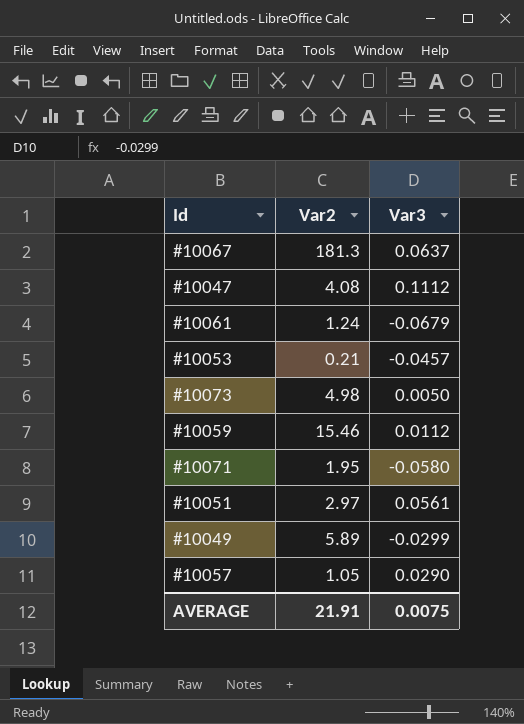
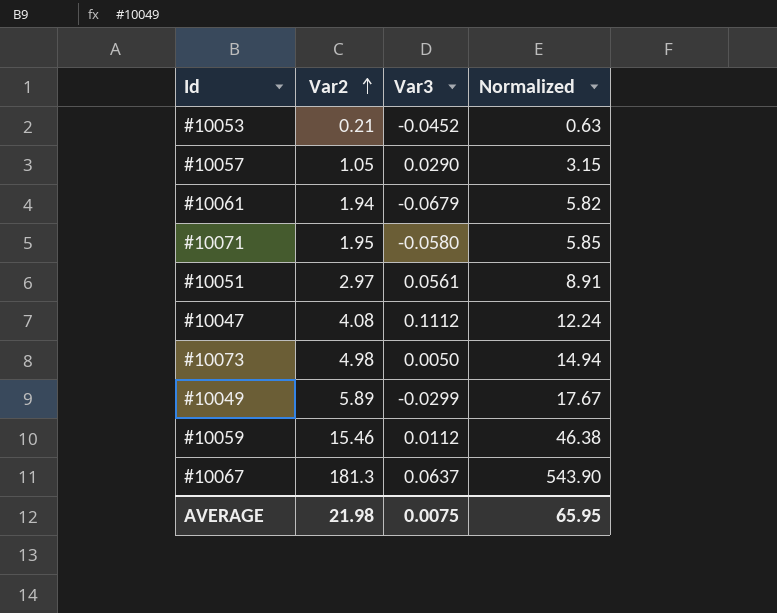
row order: none -> Var2 ascending
column Normalized | formula: none -> [Var2] * 3
#10053 | Var3: -0.0457 -> -0.0452
#10061 | Var2: 1.24 -> 1.94
AVERAGE | Var2: 21.91 -> 21.98

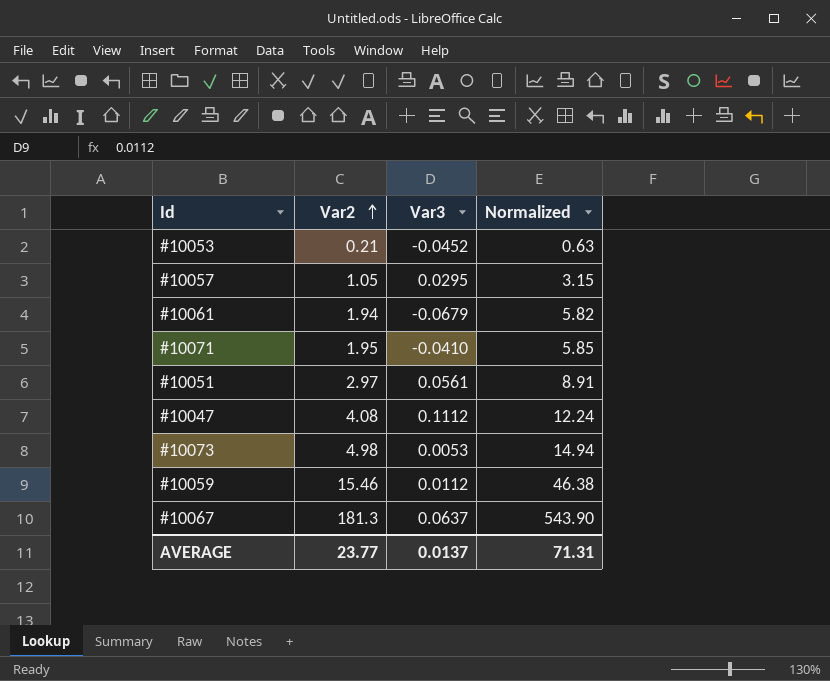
row #10049: 5.89 | -0.0299 | 17.67 -> none
#10057 | Var3: 0.0290 -> 0.0295
#10071 | Var3: -0.0580 -> -0.0410
#10073 | Var3: 0.0050 -> 0.0053
AVERAGE | Var2: 21.98 -> 23.77
AVERAGE | Var3: 0.0075 -> 0.0137
AVERAGE | Normalized: 65.95 -> 71.31

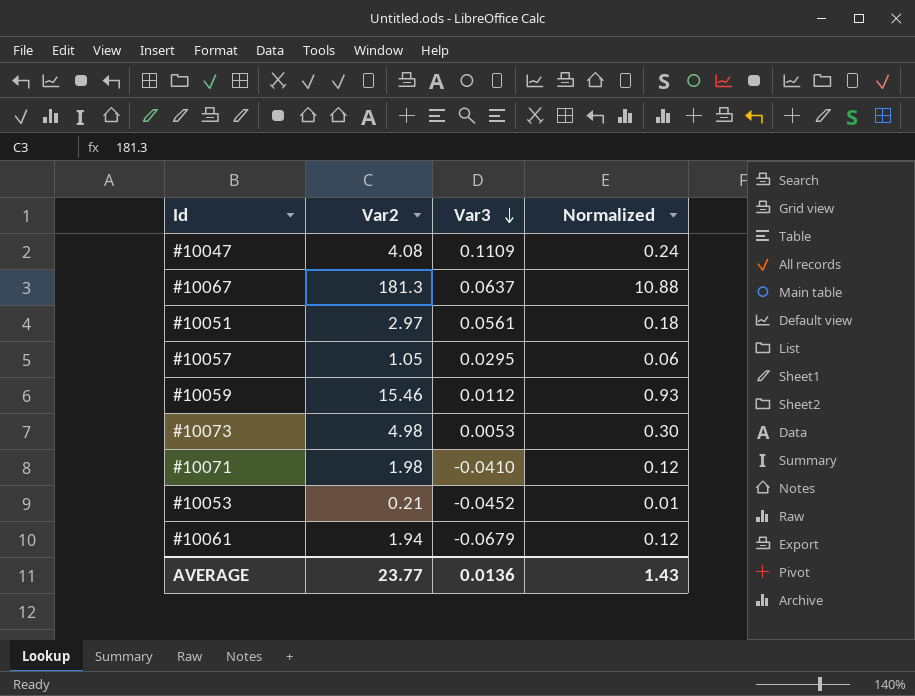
row order: Var2 ascending -> Var3 descending
column Normalized | formula: [Var2] * 3 -> [Var2] * 0.06
#10047 | Var3: 0.1112 -> 0.1109
#10071 | Var2: 1.95 -> 1.98
AVERAGE | Var3: 0.0137 -> 0.0136
AVERAGE | Normalized: 71.31 -> 1.43

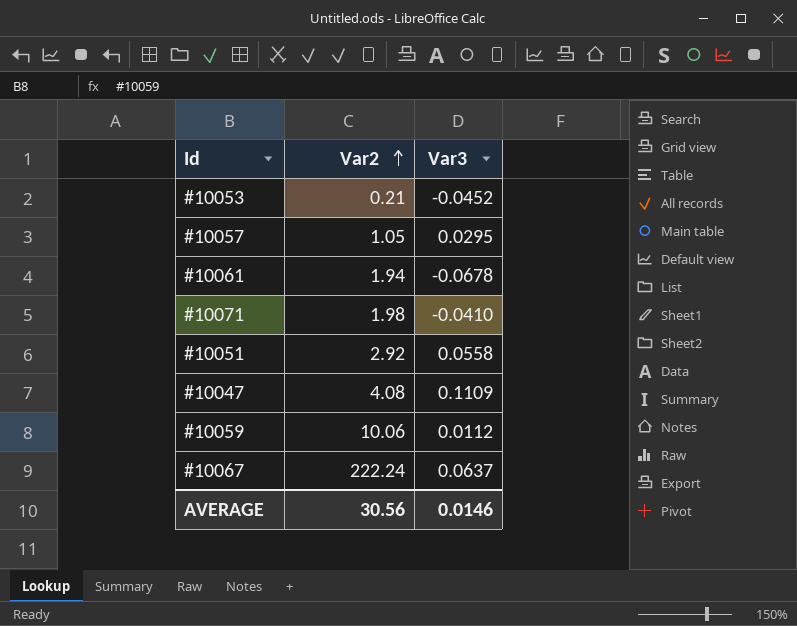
row order: Var3 descending -> Var2 ascending
column Normalized | formula: [Var2] * 0.06 -> none
row #10073: 4.98 | 0.0053 | 0.30 -> none
#10061 | Var3: -0.0679 -> -0.0678
#10051 | Var2: 2.97 -> 2.92
#10051 | Var3: 0.0561 -> 0.0558
#10059 | Var2: 15.46 -> 10.06
#10067 | Var2: 181.3 -> 222.24
AVERAGE | Var2: 23.77 -> 30.56
AVERAGE | Var3: 0.0136 -> 0.0146

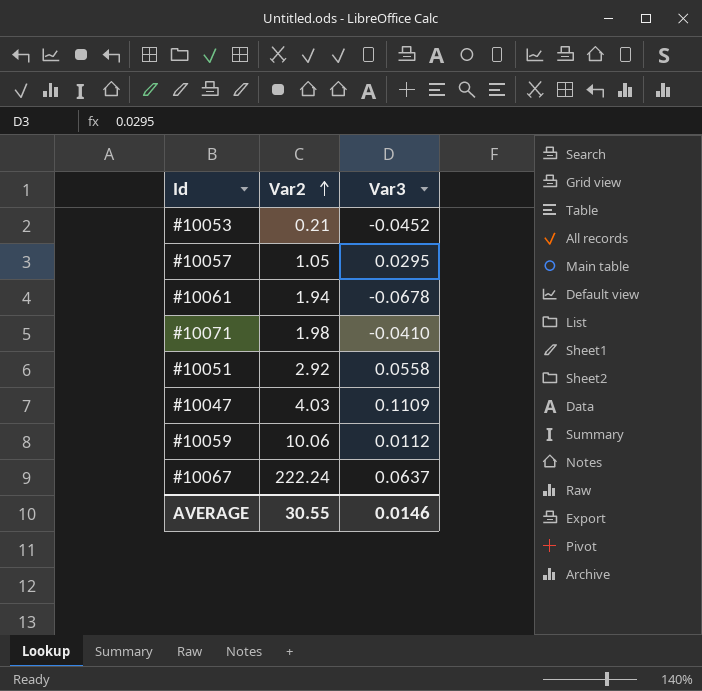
#10047 | Var2: 4.08 -> 4.03
AVERAGE | Var2: 30.56 -> 30.55

